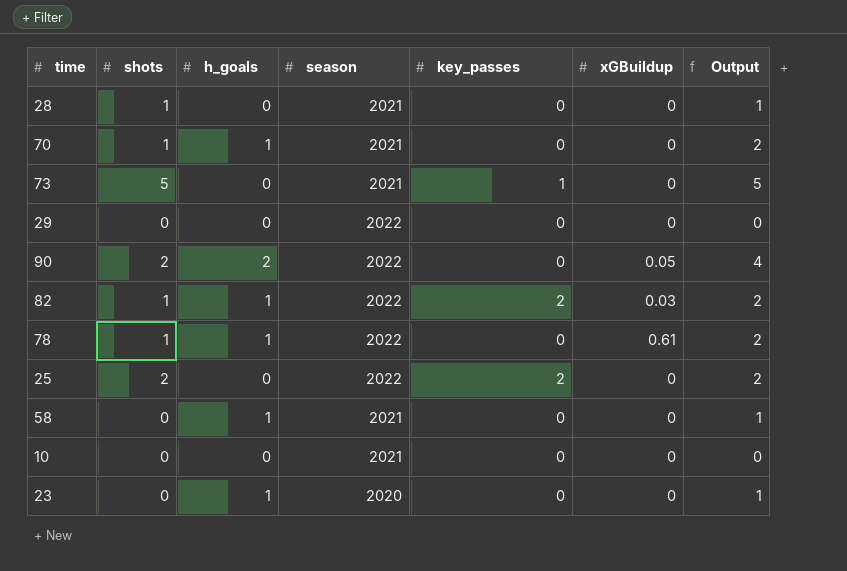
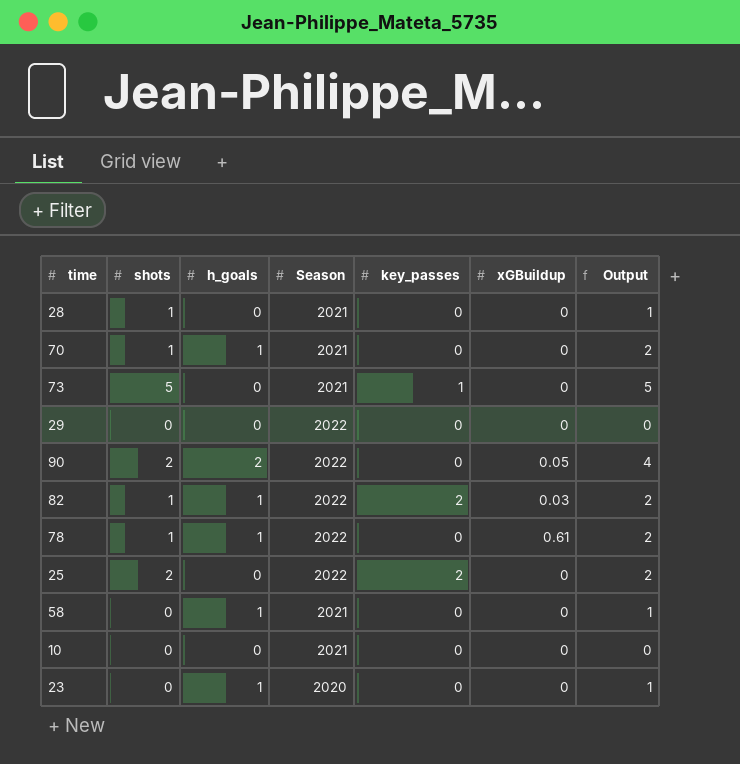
column name: season -> Season

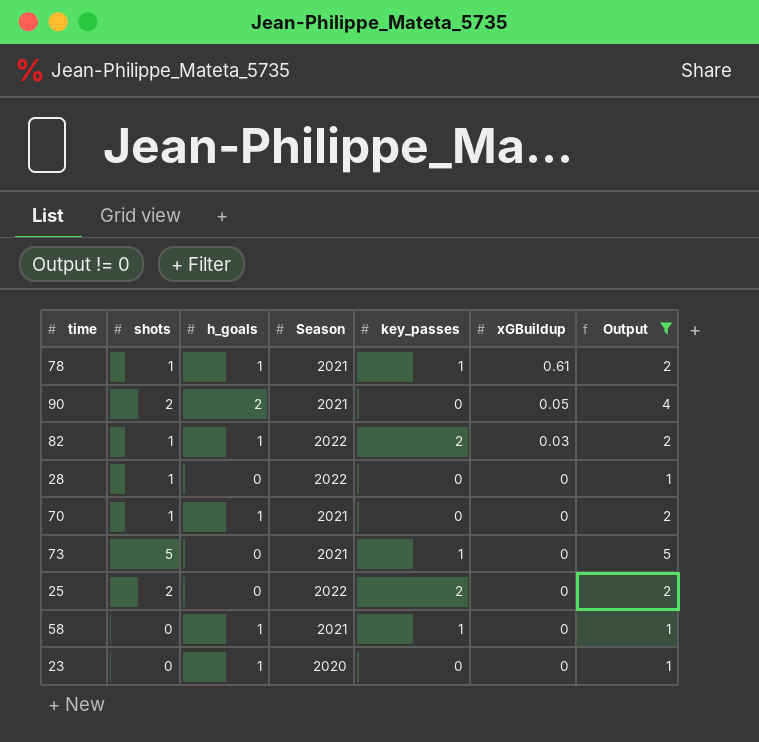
filter: none -> Output != 0
row order: none -> xGBuildup descending
78 | Season: 2022 -> 2021
78 | key_passes: 0 -> 1
90 | Season: 2022 -> 2021
28 | Season: 2021 -> 2022
58 | key_passes: 0 -> 1

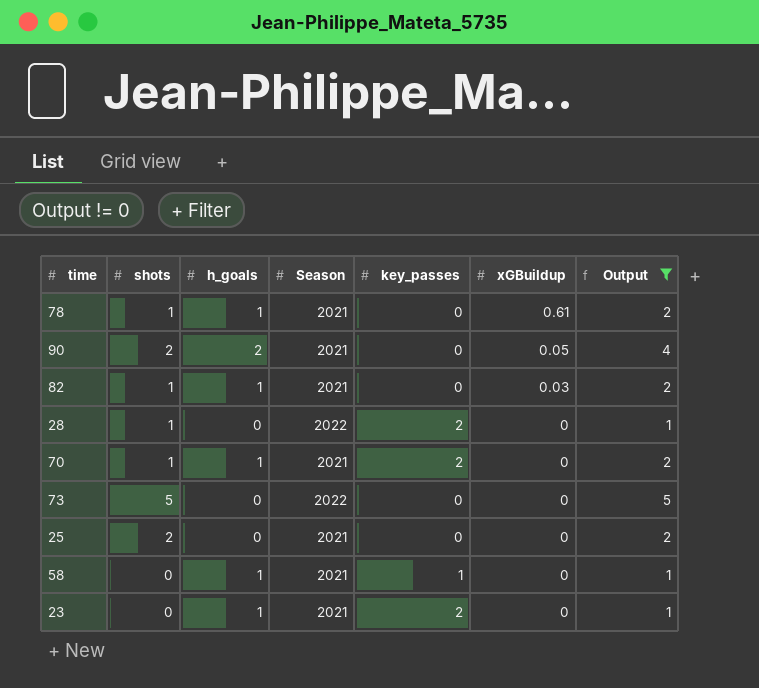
78 | key_passes: 1 -> 0
82 | Season: 2022 -> 2021
82 | key_passes: 2 -> 0
28 | key_passes: 0 -> 2
70 | key_passes: 0 -> 2
73 | Season: 2021 -> 2022
73 | key_passes: 1 -> 0
25 | Season: 2022 -> 2021
25 | key_passes: 2 -> 0
23 | Season: 2020 -> 2021
23 | key_passes: 0 -> 2

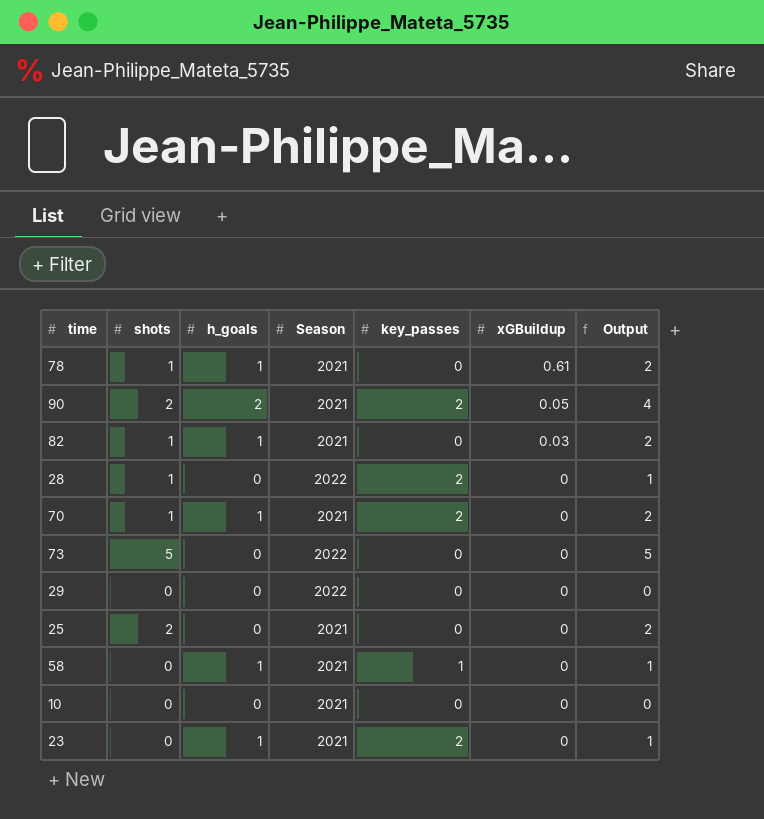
filter: Output != 0 -> none
90 | key_passes: 0 -> 2

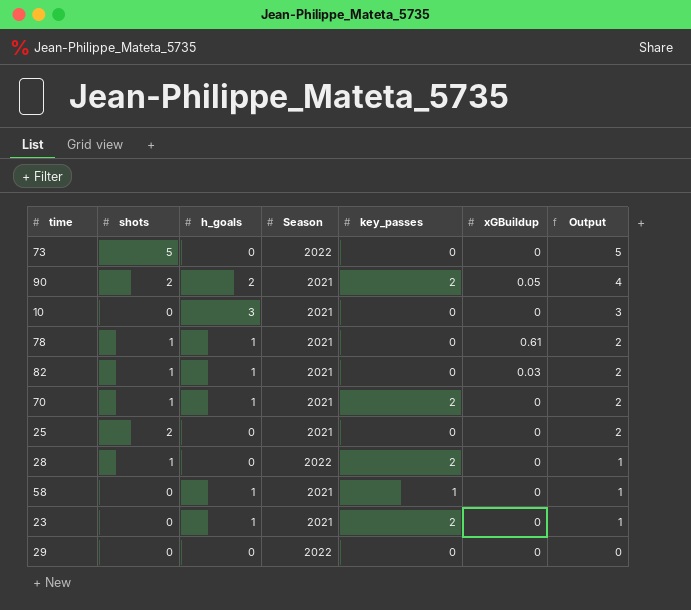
row order: xGBuildup descending -> Output descending
10 | h_goals: 0 -> 3
10 | Output: 0 -> 3

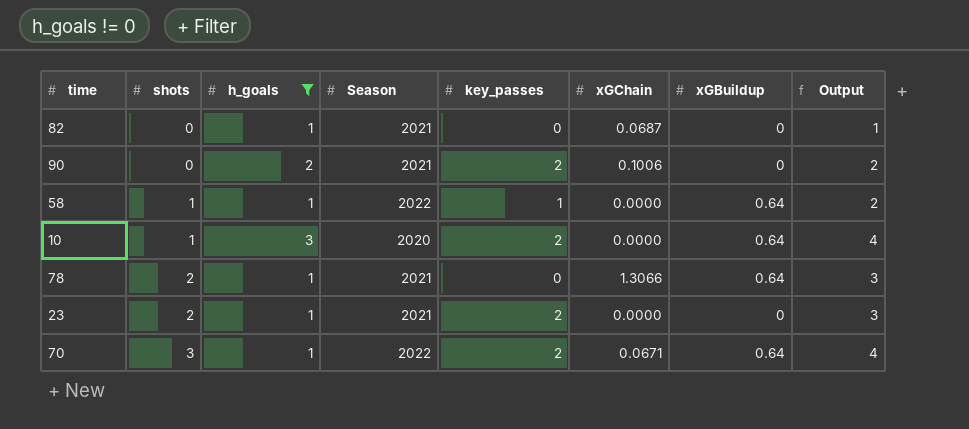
filter: none -> h_goals != 0
row order: Output descending -> shots ascending
column xGChain | position: none -> 6
82 | shots: 1 -> 0
82 | xGBuildup: 0.03 -> 0
82 | Output: 2 -> 1
90 | shots: 2 -> 0
90 | xGBuildup: 0.05 -> 0
90 | Output: 4 -> 2
58 | shots: 0 -> 1
58 | Season: 2021 -> 2022
58 | xGBuildup: 0 -> 0.64
58 | Output: 1 -> 2
10 | shots: 0 -> 1
10 | Season: 2021 -> 2020
10 | key_passes: 0 -> 2
10 | xGBuildup: 0 -> 0.64
10 | Output: 3 -> 4
78 | shots: 1 -> 2
78 | xGBuildup: 0.61 -> 0.64
78 | Output: 2 -> 3
23 | shots: 0 -> 2
23 | Output: 1 -> 3
70 | shots: 1 -> 3
70 | Season: 2021 -> 2022
70 | xGBuildup: 0 -> 0.64
70 | Output: 2 -> 4

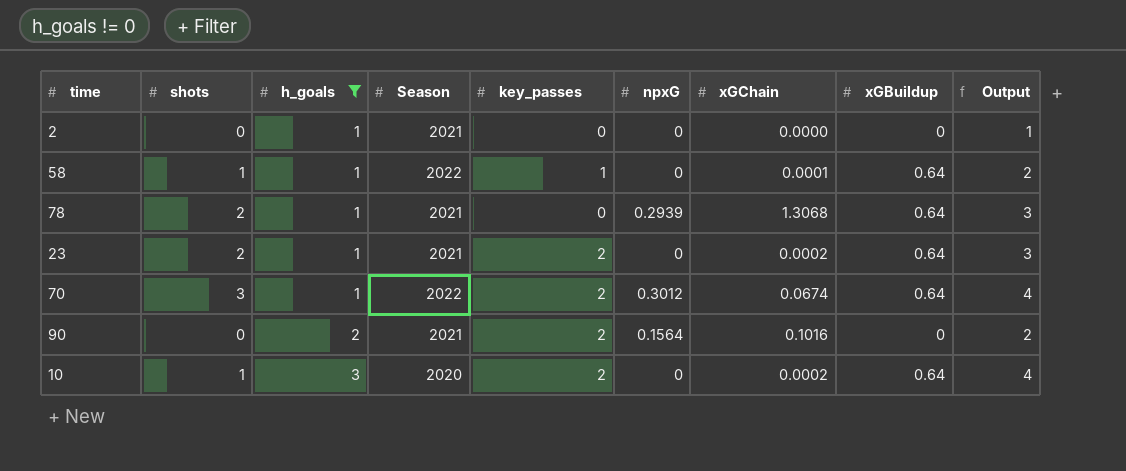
row order: shots ascending -> h_goals ascending
column npxG | position: none -> 6
row 82: 0 | 1 | 2021 | 0 | 0.0687 | 0 | 1 -> none
row 2: none -> 0 | 1 | 2021 | 0 | 0 | 0.0000 | 0 | 1
58 | xGChain: 0.0000 -> 0.0001
78 | xGChain: 1.3066 -> 1.3068
23 | xGChain: 0.0000 -> 0.0002
23 | xGBuildup: 0 -> 0.64
70 | xGChain: 0.0671 -> 0.0674
90 | xGChain: 0.1006 -> 0.1016
10 | xGChain: 0.0000 -> 0.0002

